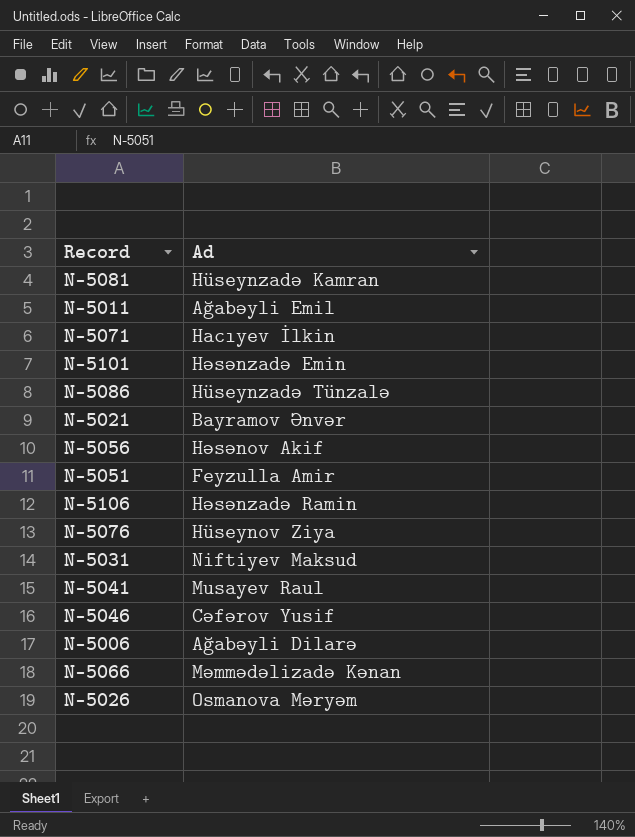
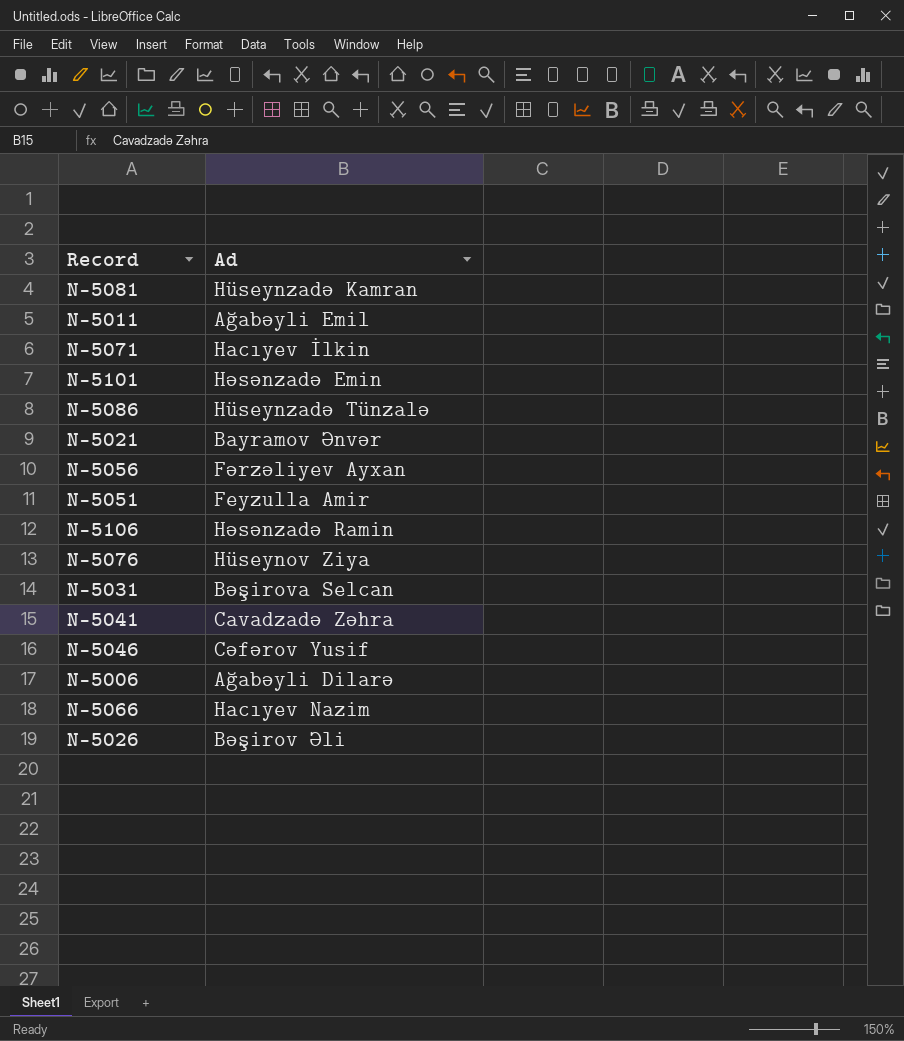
N-5056 | Ad: Həsənov Akif -> Fərzəliyev Ayxan
N-5031 | Ad: Niftiyev Maksud -> Bəşirova Selcan
N-5041 | Ad: Musayev Raul -> Cavadzadə Zəhra
N-5066 | Ad: Məmmədəlizadə Kənan -> Hacıyev Nazim
N-5026 | Ad: Osmanova Məryəm -> Bəşirov Əli

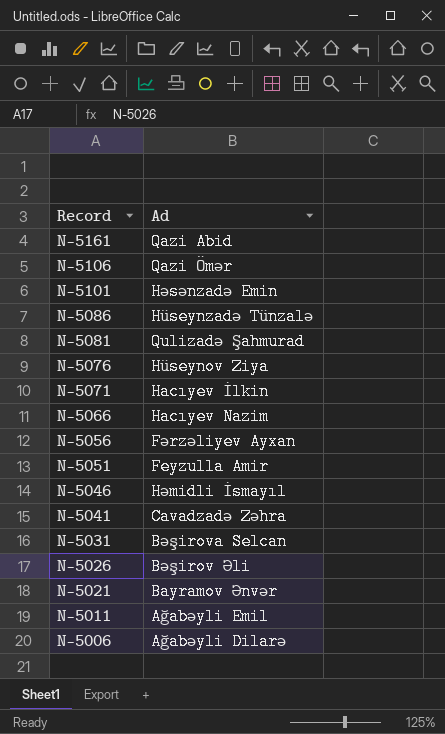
row order: none -> Record descending
row N-5161: none -> Qazi Abid
N-5106 | Ad: Həsənzadə Ramin -> Qazi Ömər
N-5081 | Ad: Hüseynzadə Kamran -> Qulizadə Şahmurad
N-5046 | Ad: Cəfərov Yusif -> Həmidli İsmayıl

